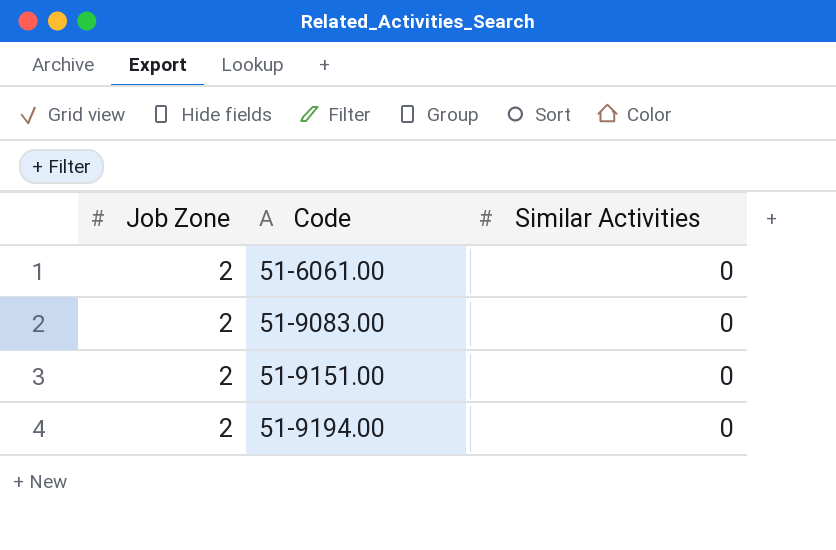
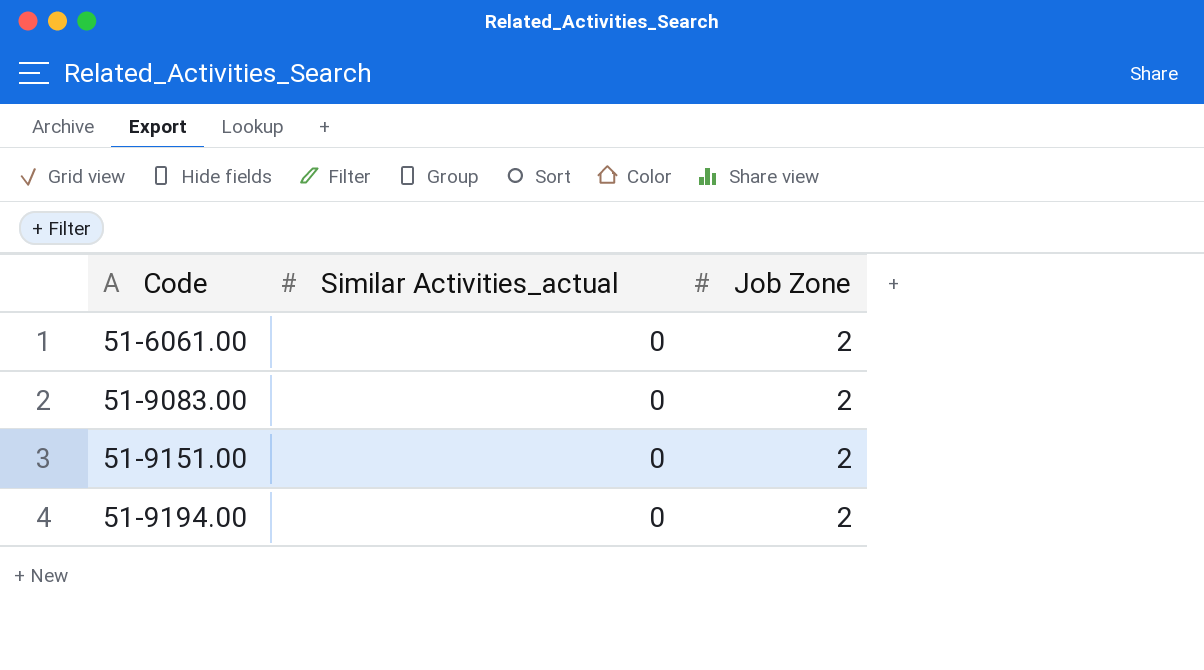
column name: Similar Activities -> Similar Activities_actual
column Job Zone | position: 1 -> 3

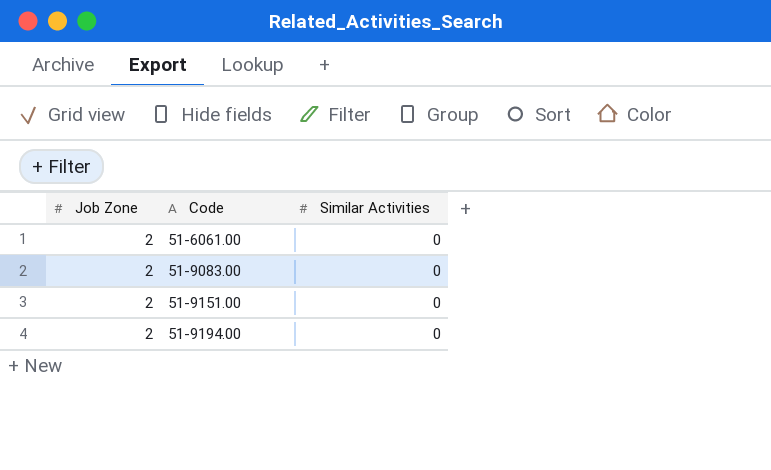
column Job Zone | position: 3 -> 1
column name: Similar Activities_actual -> Similar Activities

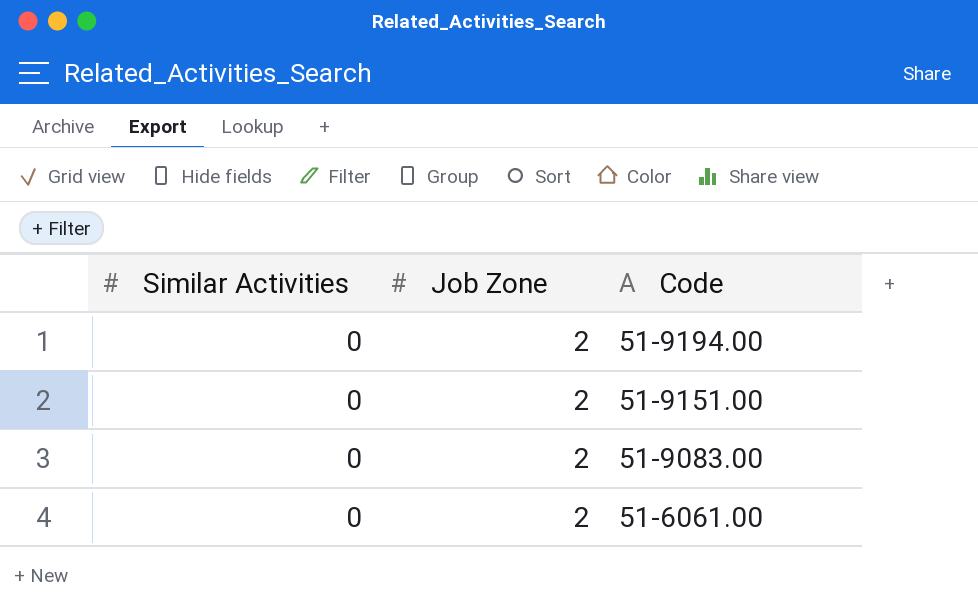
row order: Code ascending -> Code descending
column Similar Activities | position: 3 -> 1

